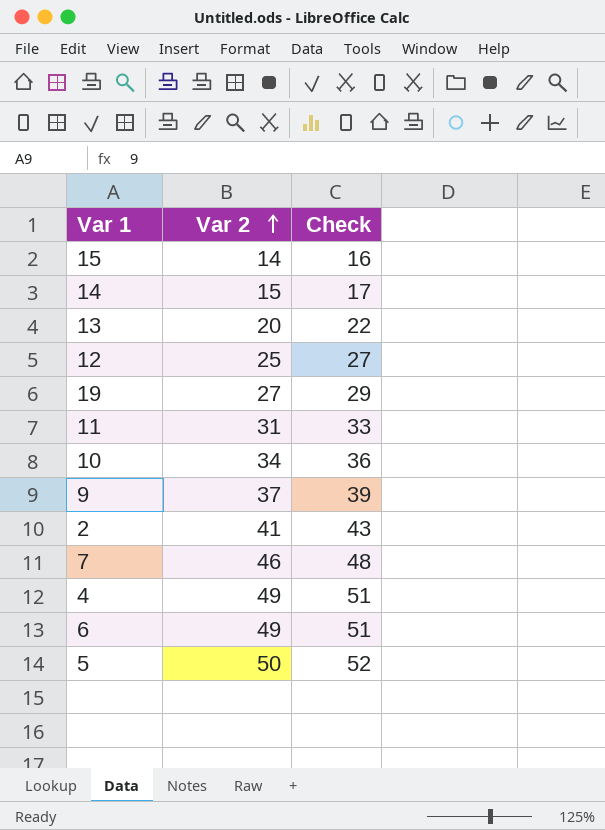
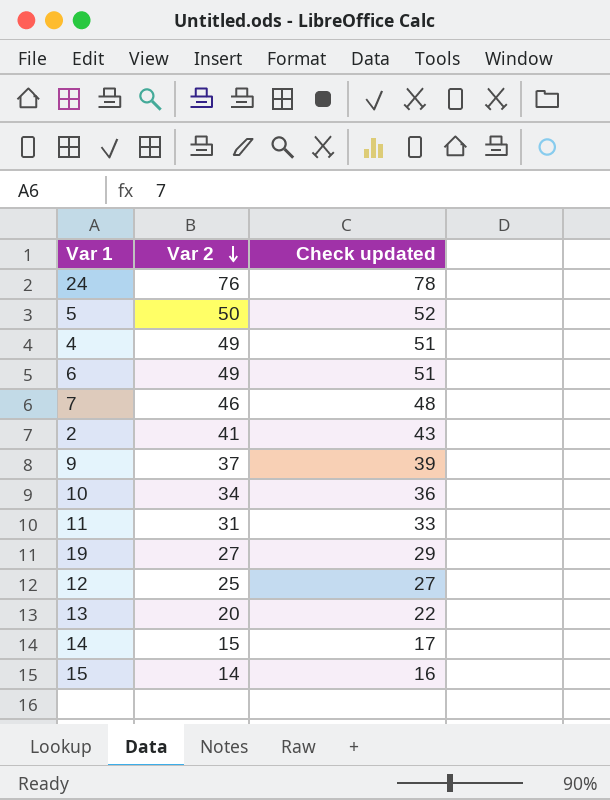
row order: Var 2 ascending -> Var 2 descending
column name: Check -> Check updated
row 24: none -> 76 | 78

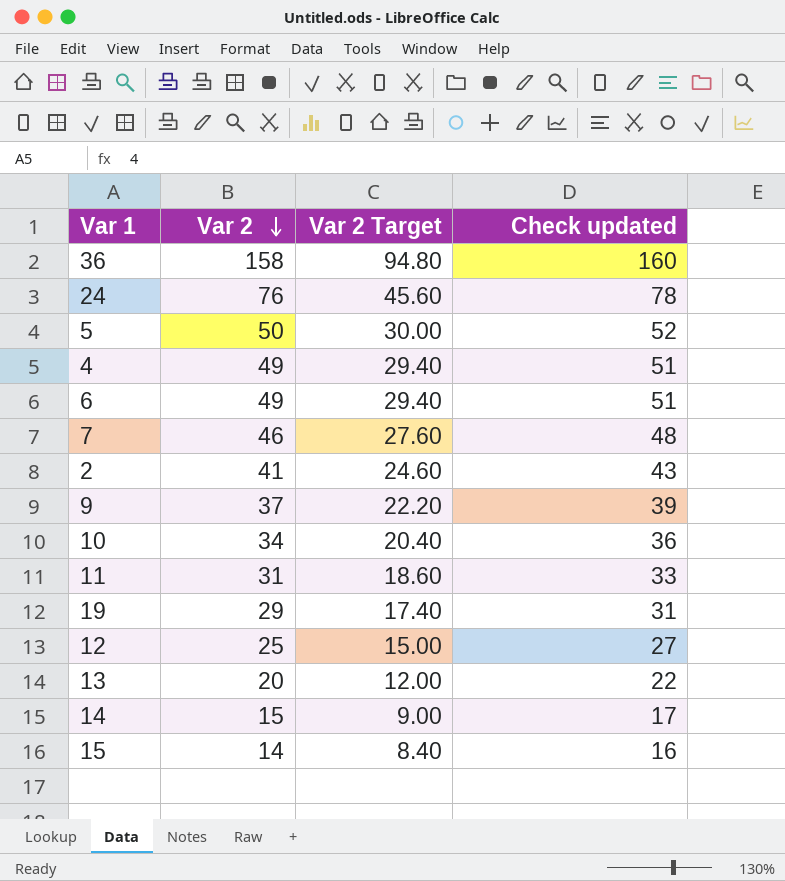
column Var 2 Target | formula: none -> [Var 2] * 0.6
row 36: none -> 158 | 94.80 | 160
19 | Var 2: 27 -> 29
19 | Check updated: 29 -> 31

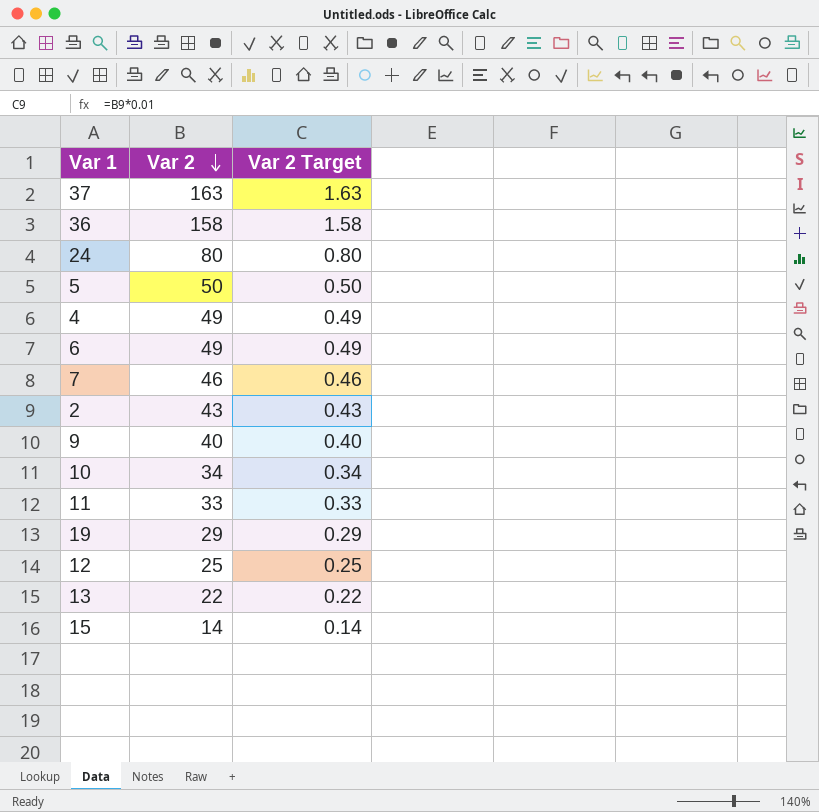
column Check updated | formula: [Var 2] + 2 -> none
column Var 2 Target | formula: [Var 2] * 0.6 -> [Var 2] * 0.01
row 14: 15 | 9.00 | 17 -> none
row 37: none -> 163 | 1.63
24 | Var 2: 76 -> 80
2 | Var 2: 41 -> 43
9 | Var 2: 37 -> 40
11 | Var 2: 31 -> 33
13 | Var 2: 20 -> 22

